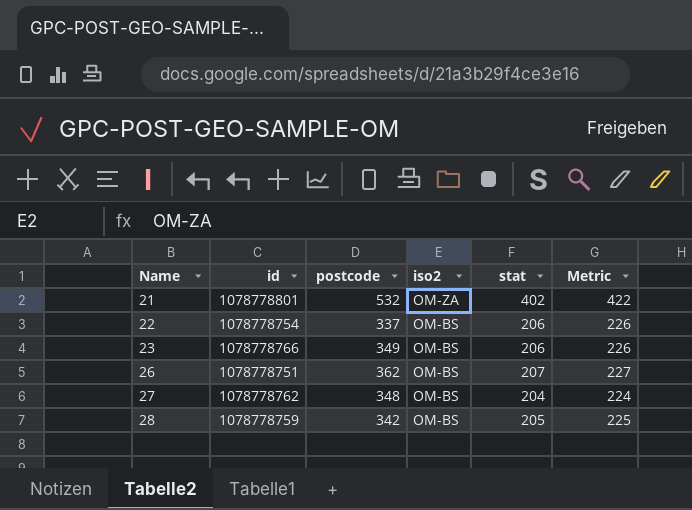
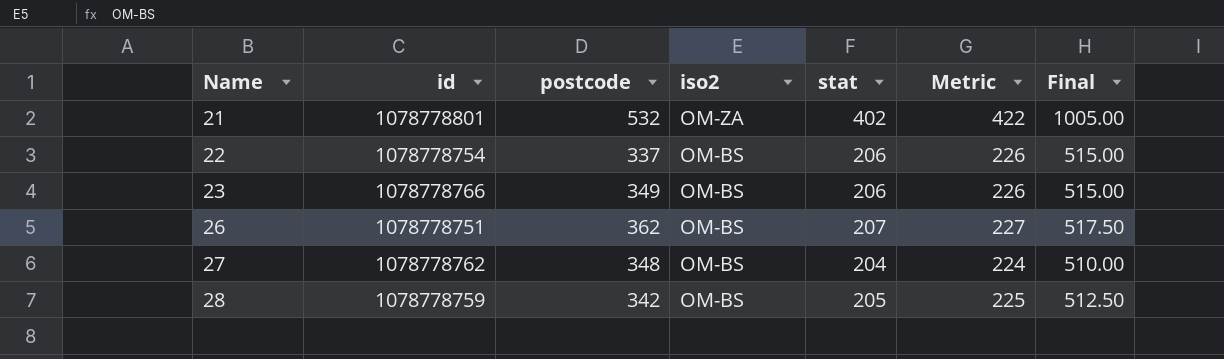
column Final | formula: none -> [stat] * 2.5

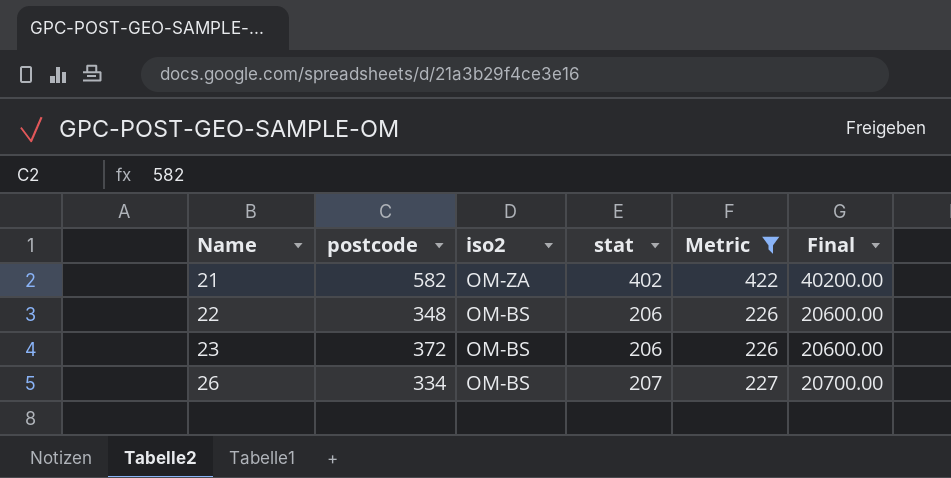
filter: none -> Metric >= 226
column id | position: 2 -> none
column Final | formula: [stat] * 2.5 -> [stat] * 100
21 | postcode: 532 -> 582
22 | postcode: 337 -> 348
23 | postcode: 349 -> 372
26 | postcode: 362 -> 334

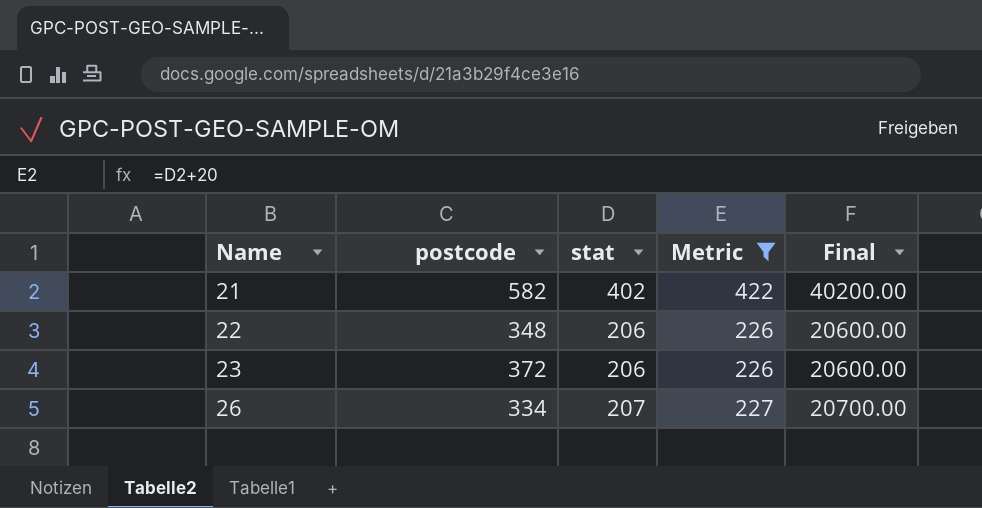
column iso2 | position: 3 -> none

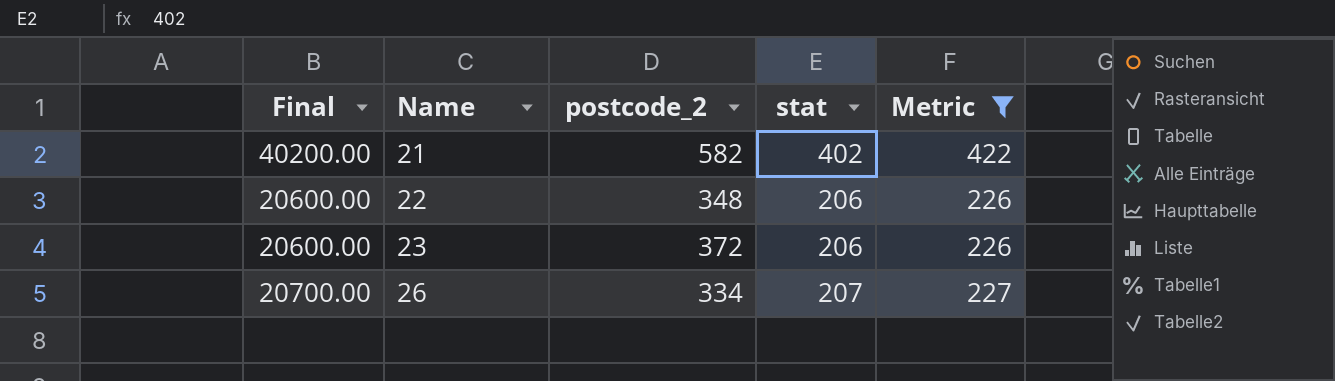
column Final | position: 5 -> 1
column name: postcode -> postcode_2

